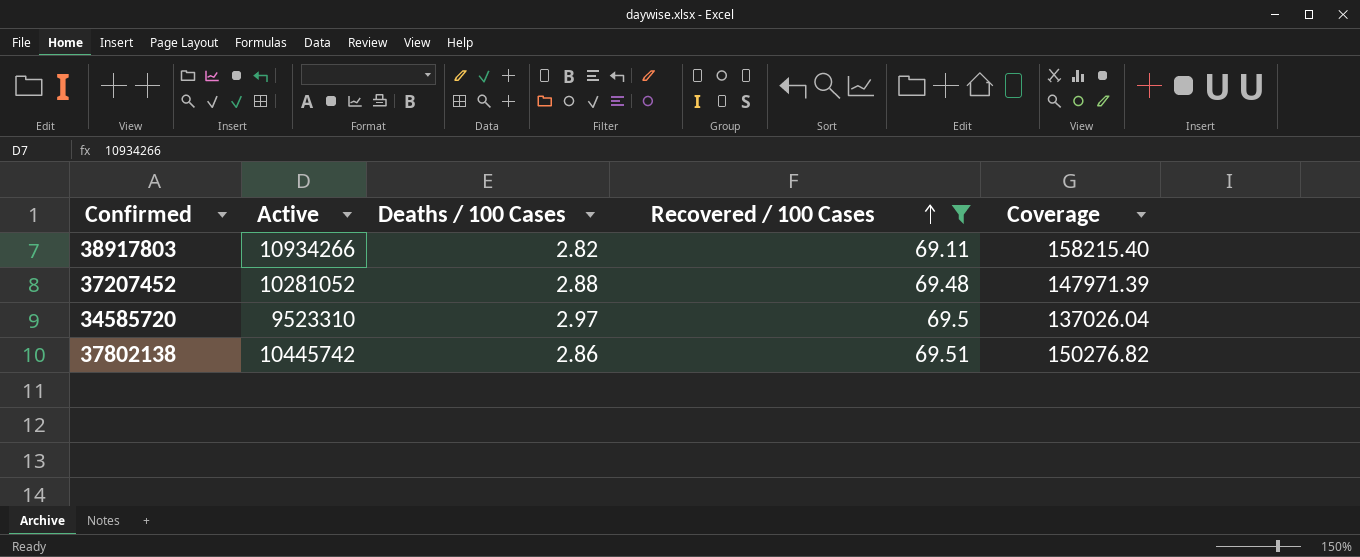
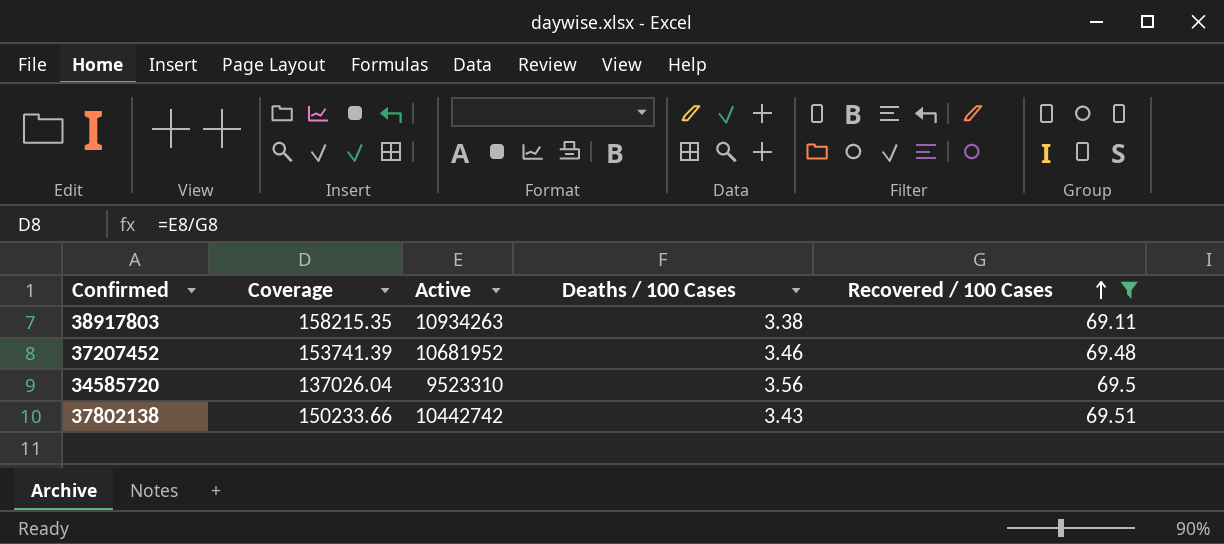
column Coverage | position: 5 -> 2
38917803 | Coverage: 158215.40 -> 158215.35
38917803 | Active: 10934266 -> 10934263
38917803 | Deaths / 100 Cases: 2.82 -> 3.38
37207452 | Coverage: 147971.39 -> 153741.39
37207452 | Active: 10281052 -> 10681952
37207452 | Deaths / 100 Cases: 2.88 -> 3.46
34585720 | Deaths / 100 Cases: 2.97 -> 3.56
37802138 | Coverage: 150276.82 -> 150233.66
37802138 | Active: 10445742 -> 10442742
37802138 | Deaths / 100 Cases: 2.86 -> 3.43

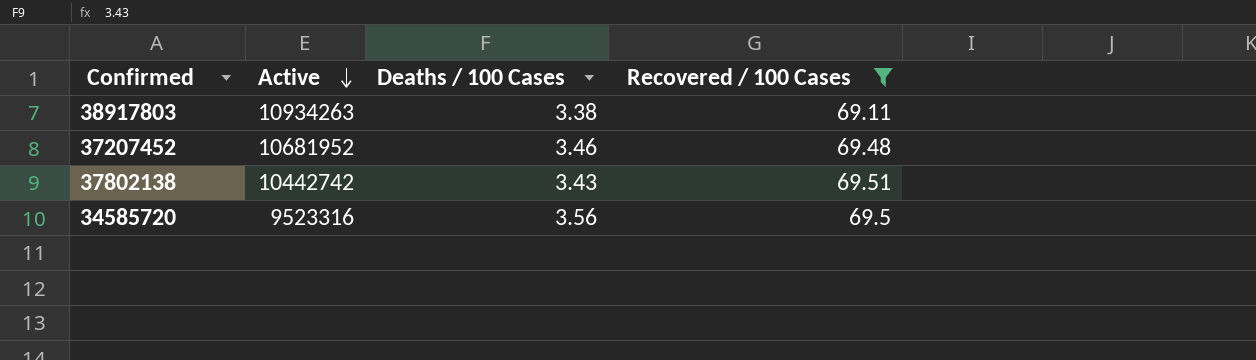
row order: Recovered / 100 Cases ascending -> Active descending
column Coverage | formula: [Active] / [Recovered / 100 Cases] -> none
34585720 | Active: 9523310 -> 9523316

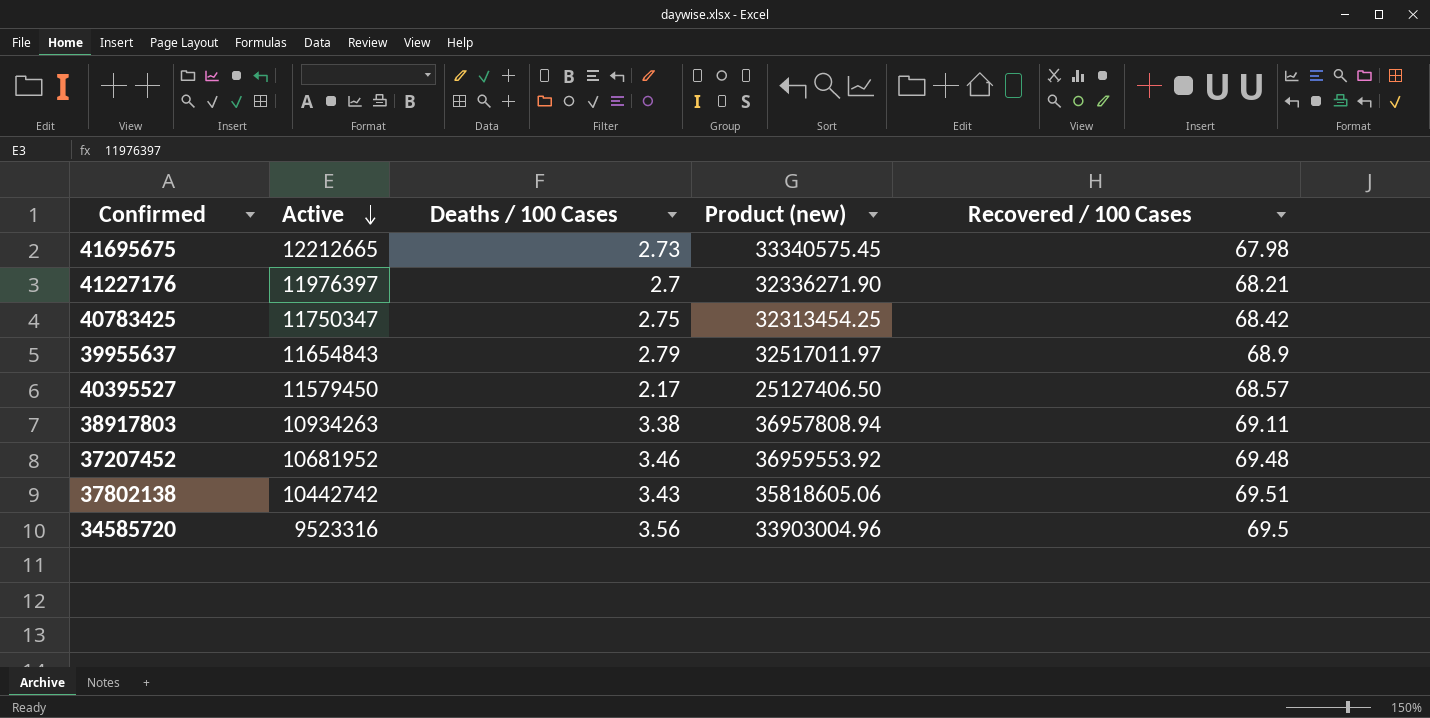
filter: Recovered / 100 Cases >= 69.11 -> none
column Product (new) | formula: none -> [Active] * [Deaths / 100 Cases]

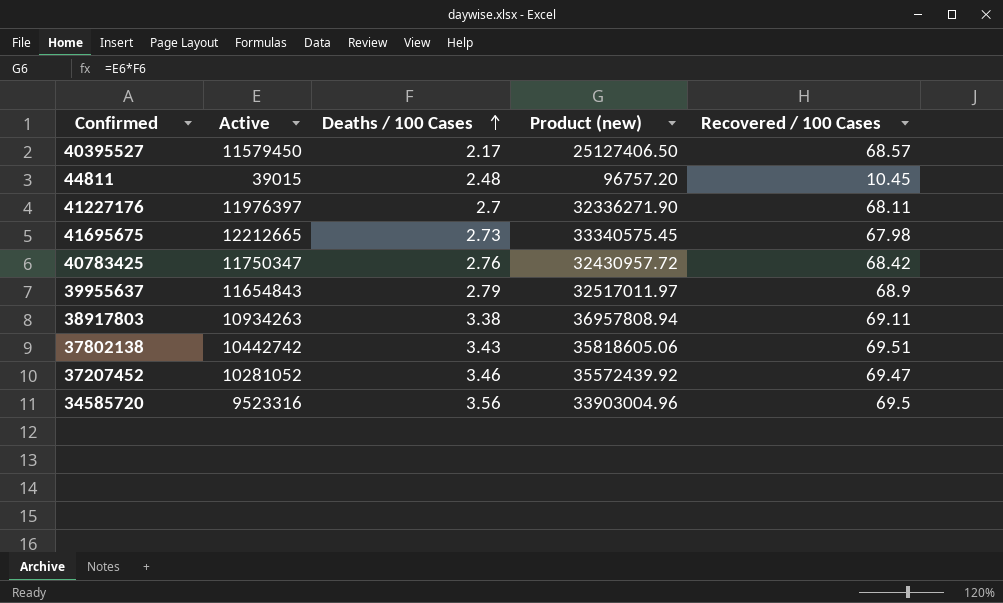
row order: Active descending -> Deaths / 100 Cases ascending
row 44811: none -> 39015 | 2.48 | 96757.20 | 10.45
41227176 | Recovered / 100 Cases: 68.21 -> 68.11
40783425 | Deaths / 100 Cases: 2.75 -> 2.76
40783425 | Product (new): 32313454.25 -> 32430957.72
37207452 | Active: 10681952 -> 10281052
37207452 | Product (new): 36959553.92 -> 35572439.92
37207452 | Recovered / 100 Cases: 69.48 -> 69.47

